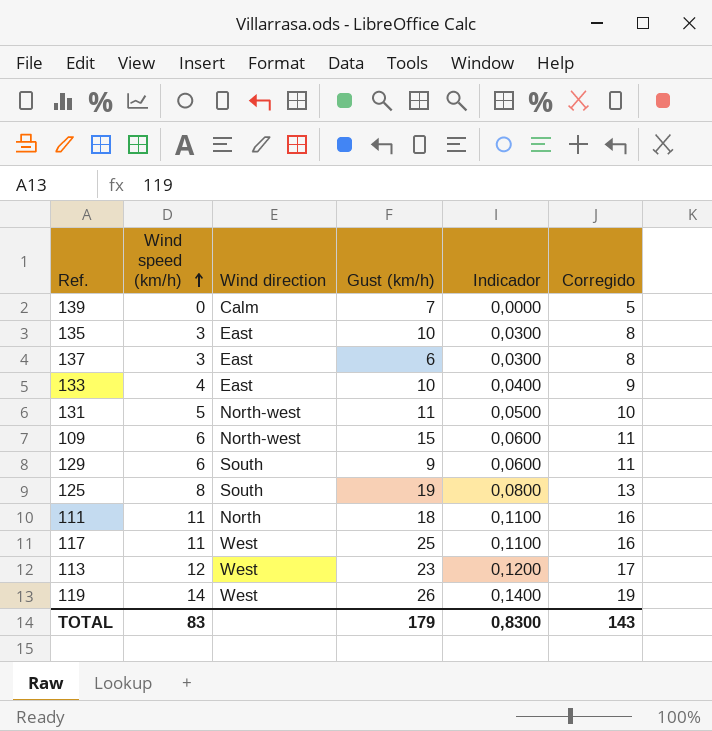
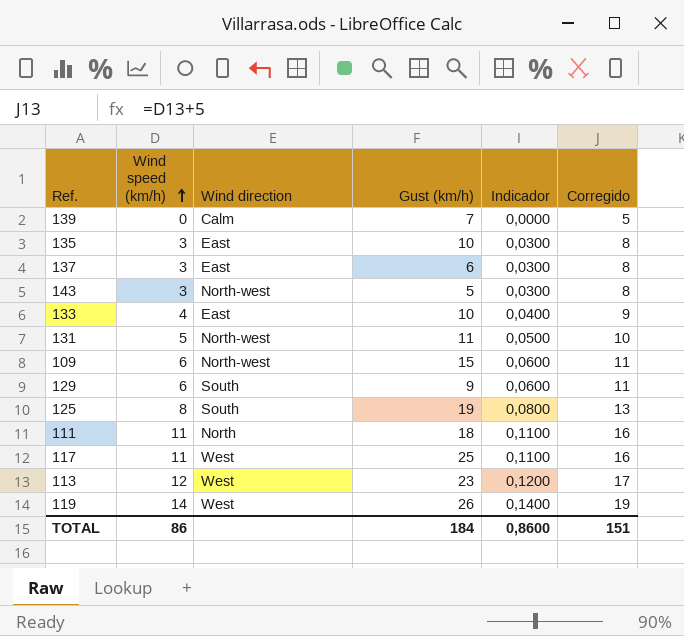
row 143: none -> 3 | North-west | 5 | 0,0300 | 8
TOTAL | Wind speed (km/h): 83 -> 86
TOTAL | Gust (km/h): 179 -> 184
TOTAL | Indicador: 0,8300 -> 0,8600
TOTAL | Corregido: 143 -> 151

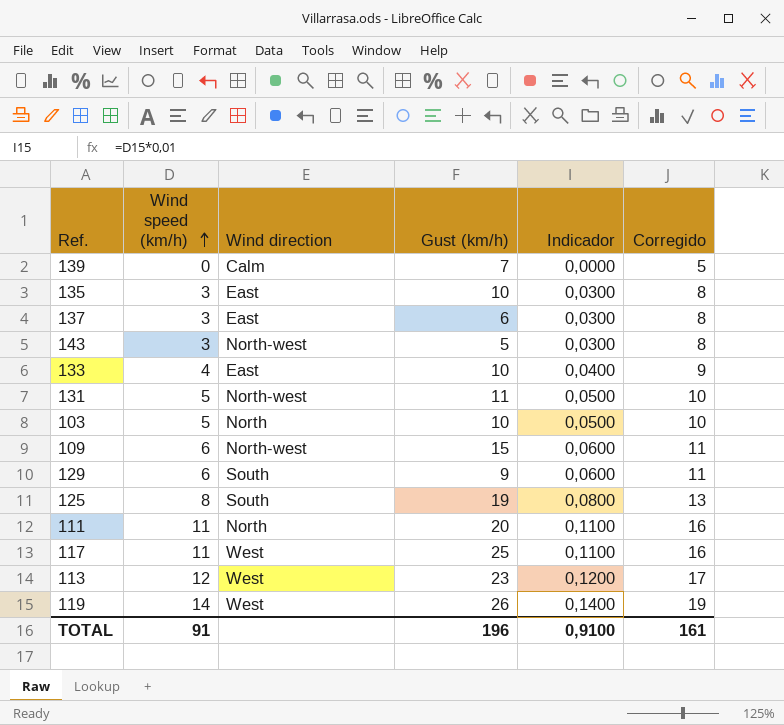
row 103: none -> 5 | North | 10 | 0,0500 | 10
111 | Gust (km/h): 18 -> 20
TOTAL | Wind speed (km/h): 86 -> 91
TOTAL | Gust (km/h): 184 -> 196
TOTAL | Indicador: 0,8600 -> 0,9100
TOTAL | Corregido: 151 -> 161

